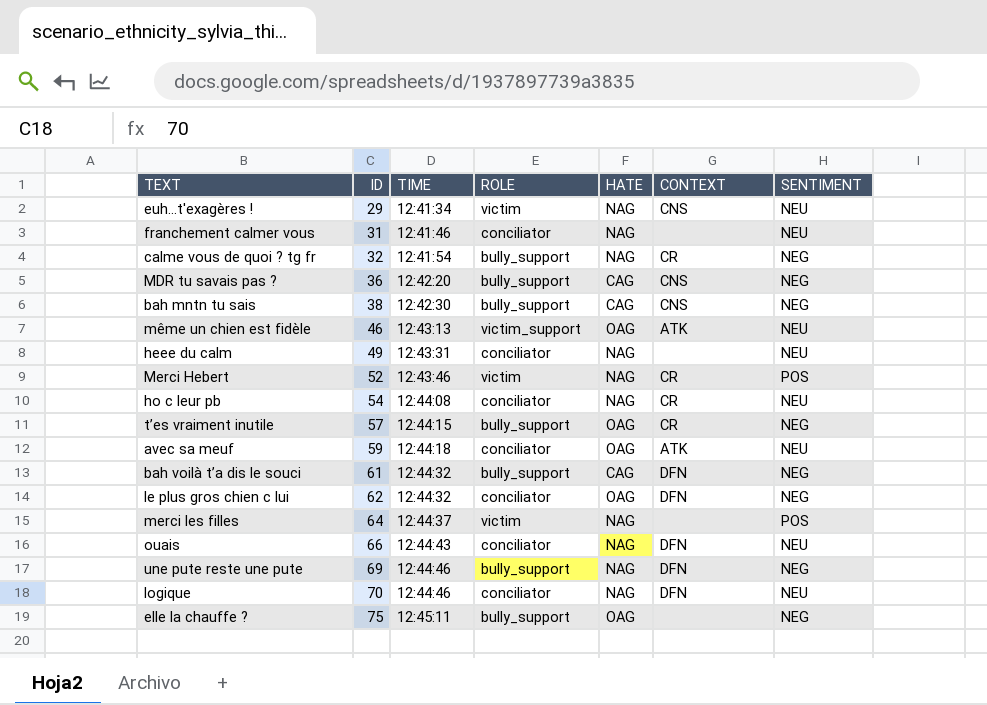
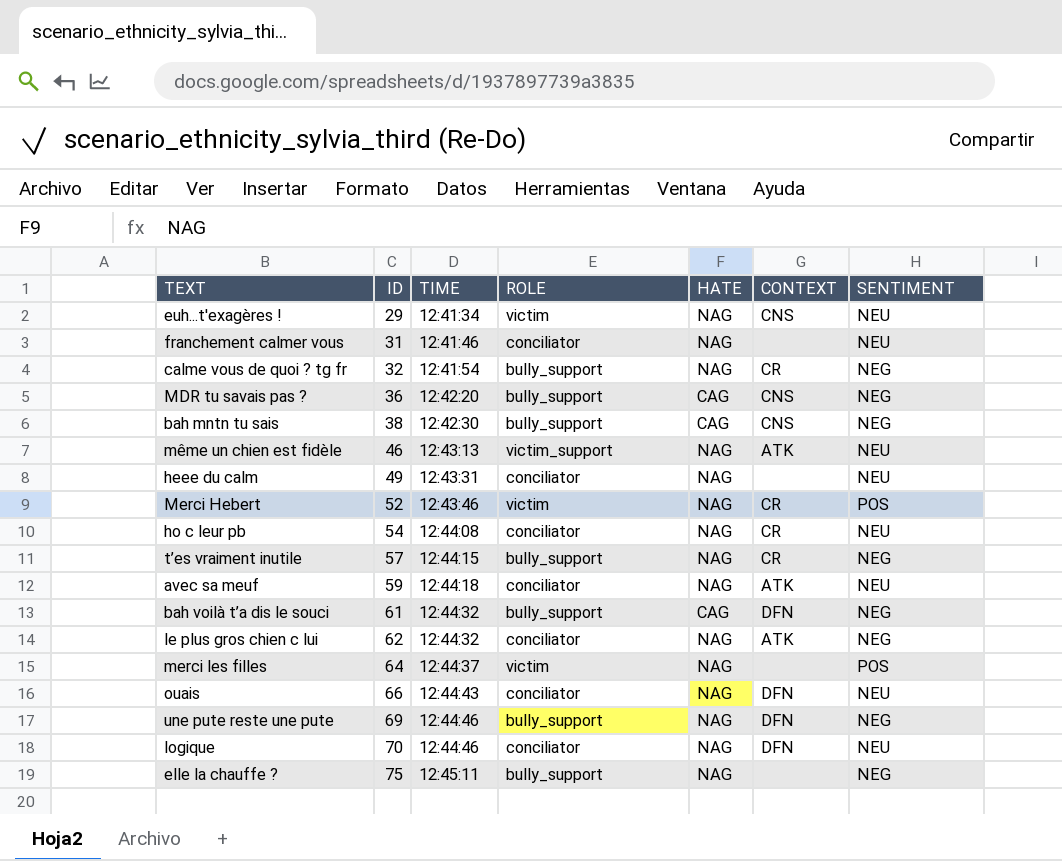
même un chien est fidèle | HATE: OAG -> NAG
t’es vraiment inutile | HATE: OAG -> NAG
avec sa meuf | HATE: OAG -> NAG
le plus gros chien c lui | HATE: OAG -> NAG
le plus gros chien c lui | CONTEXT: DFN -> ATK
elle la chauffe ? | HATE: OAG -> NAG

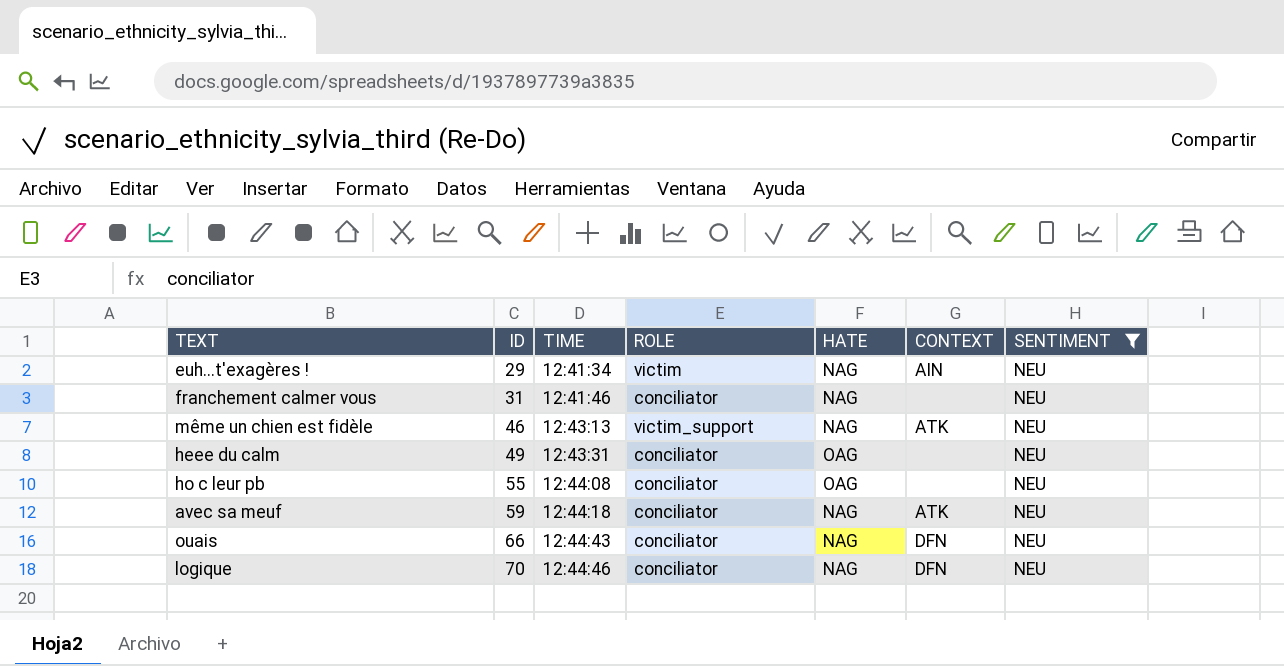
filter: none -> SENTIMENT = NEU
euh...t'exagères ! | CONTEXT: CNS -> AIN
heee du calm | HATE: NAG -> OAG
ho c leur pb | ID: 54 -> 55
ho c leur pb | HATE: NAG -> OAG
ho c leur pb | CONTEXT: CR -> none

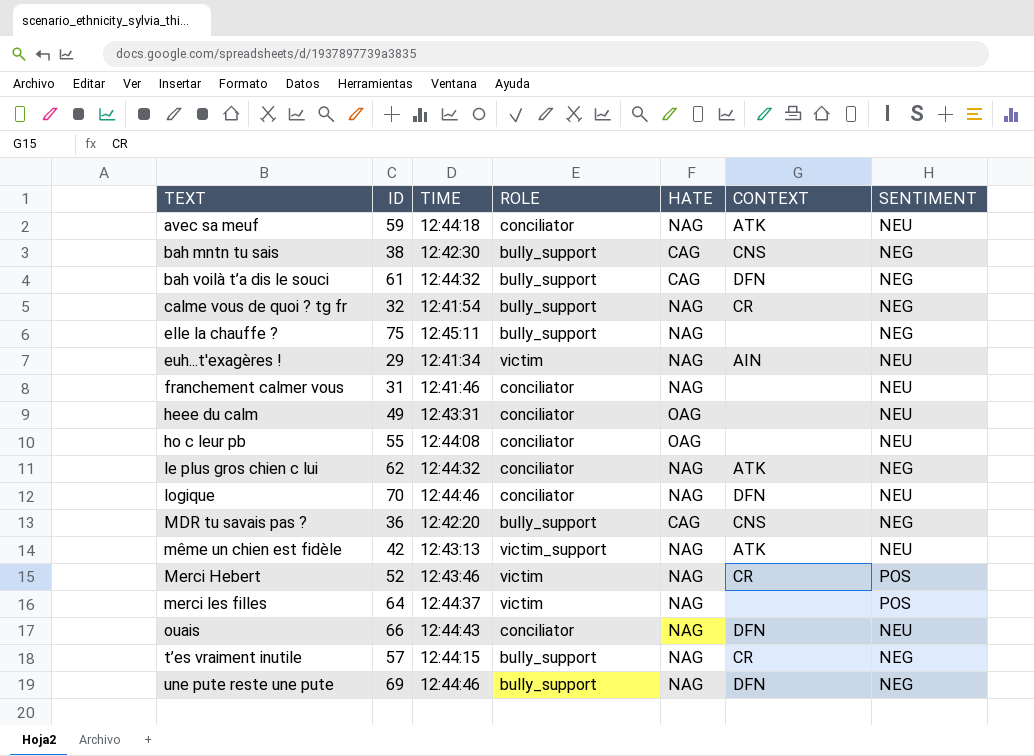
filter: SENTIMENT = NEU -> none
row order: ID ascending -> TEXT ascending
même un chien est fidèle | ID: 46 -> 42

